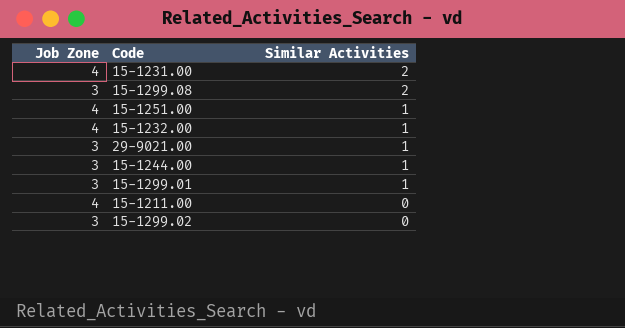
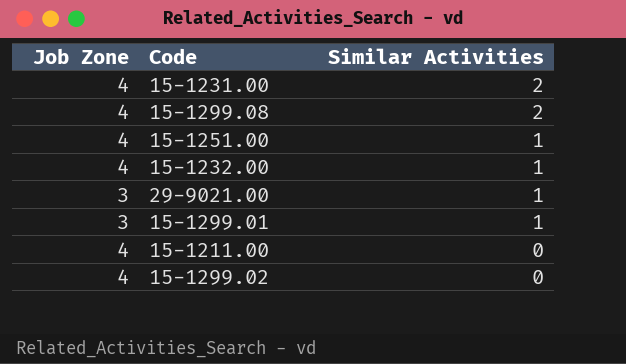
row 15-1244.00: 3 | 1 -> none
15-1299.08 | Job Zone: 3 -> 4
15-1299.02 | Job Zone: 3 -> 4

